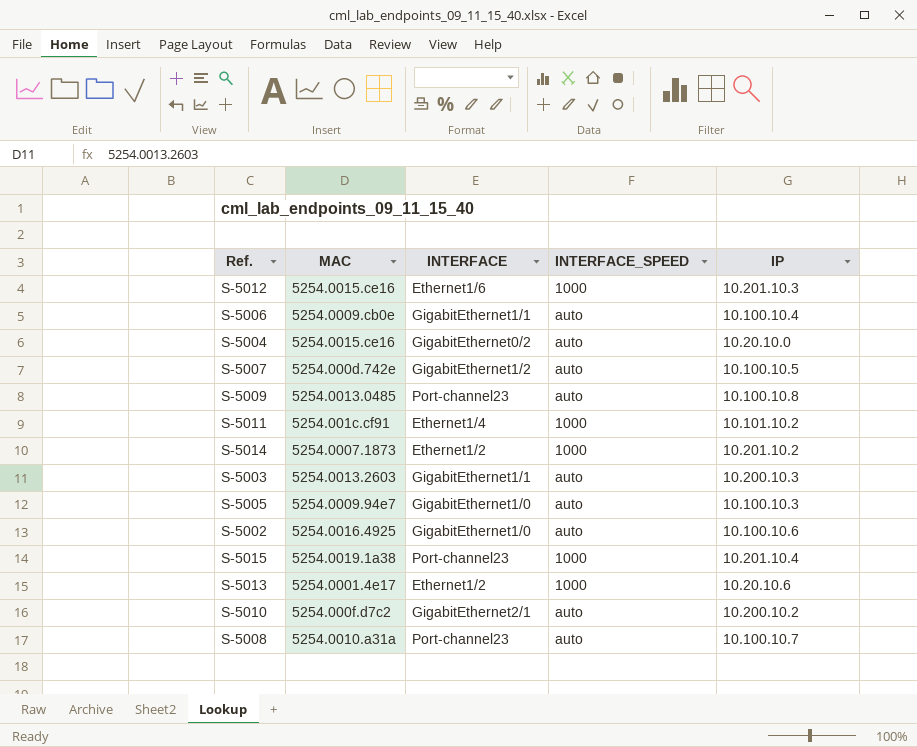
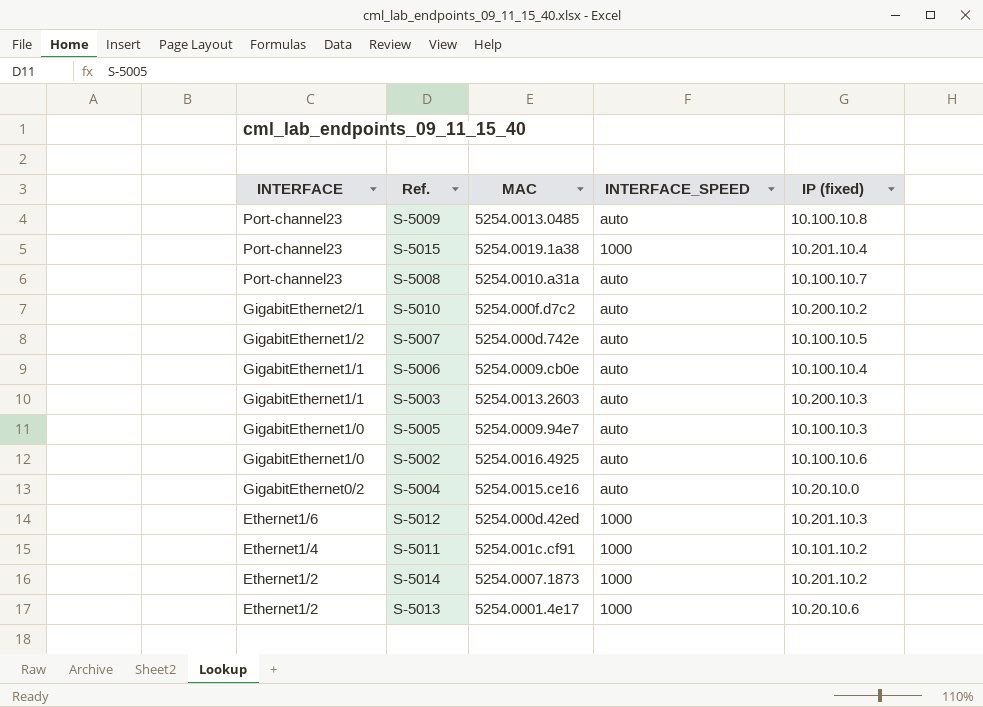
row order: none -> INTERFACE descending
column INTERFACE | position: 3 -> 1
column name: IP -> IP (fixed)
S-5012 | MAC: 5254.0015.ce16 -> 5254.000d.42ed

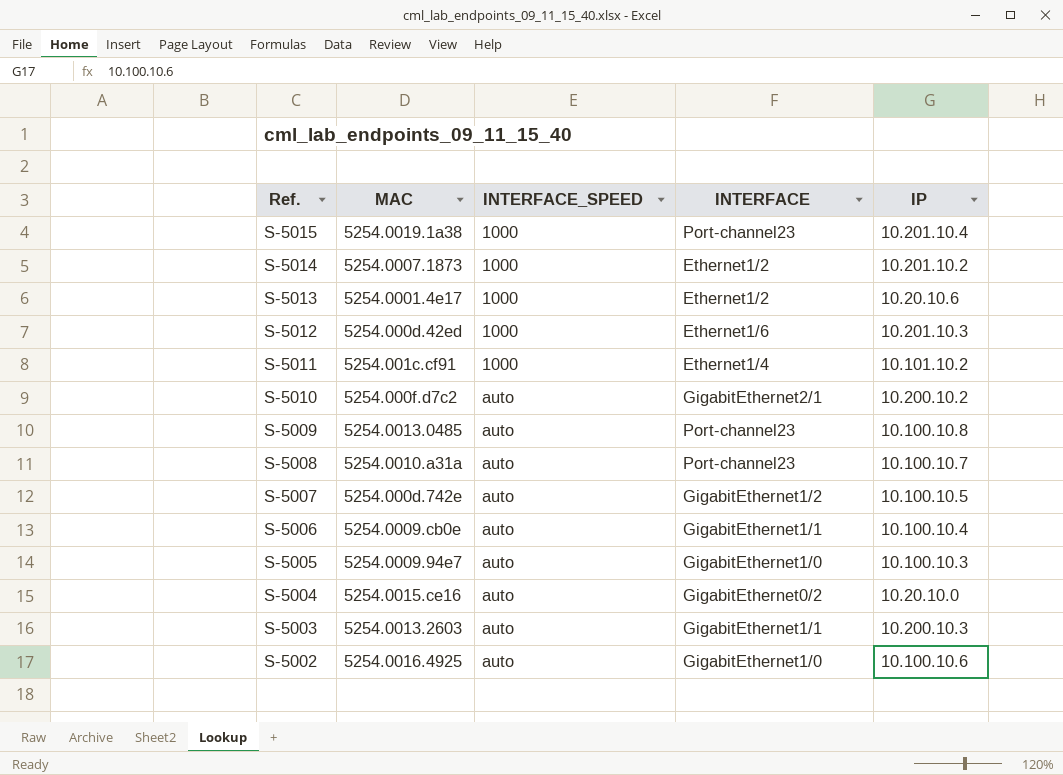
row order: INTERFACE descending -> Ref. descending
column INTERFACE | position: 1 -> 4
column name: IP (fixed) -> IP

